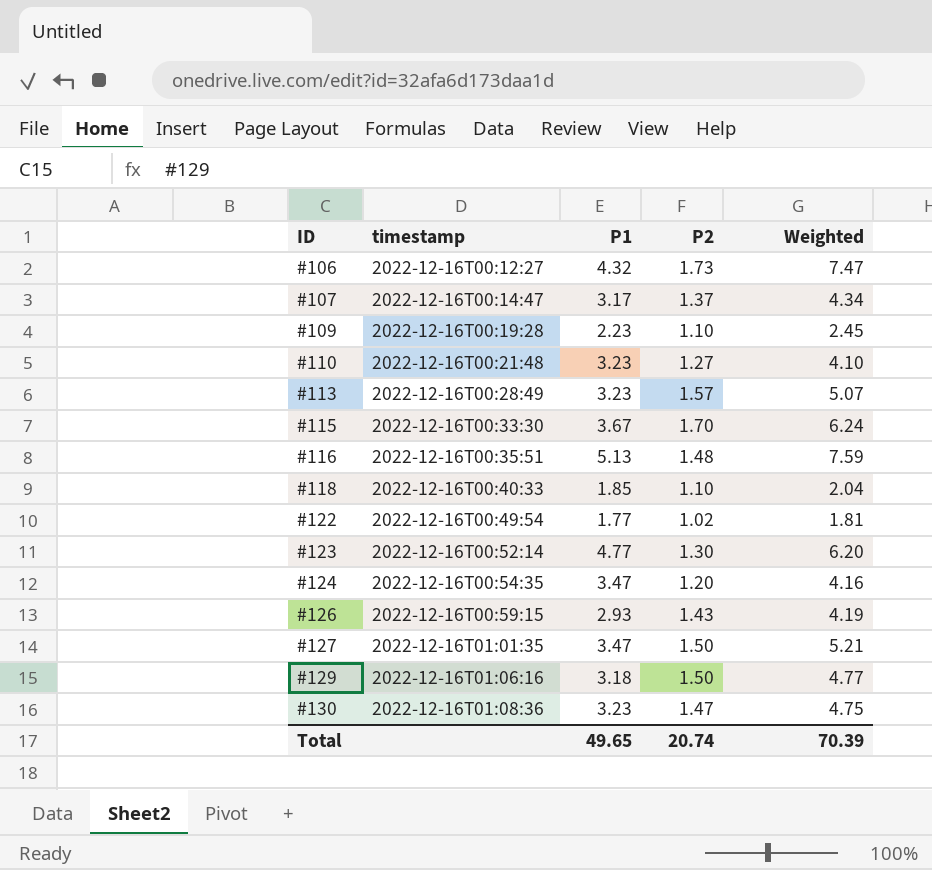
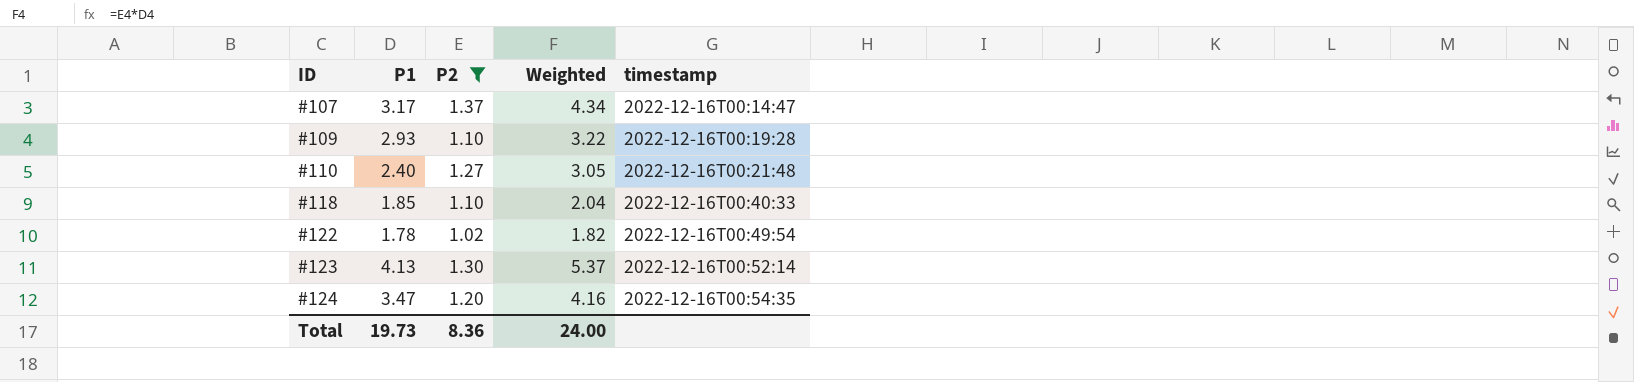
filter: none -> P2 <= 1.37
column timestamp | position: 2 -> 5
#109 | P1: 2.23 -> 2.93
#109 | Weighted: 2.45 -> 3.22
#110 | P1: 3.23 -> 2.40
#110 | Weighted: 4.10 -> 3.05
#122 | P1: 1.77 -> 1.78
#122 | Weighted: 1.81 -> 1.82
#123 | P1: 4.77 -> 4.13
#123 | Weighted: 6.20 -> 5.37
Total | P1: 49.65 -> 19.73
Total | P2: 20.74 -> 8.36
Total | Weighted: 70.39 -> 24.00

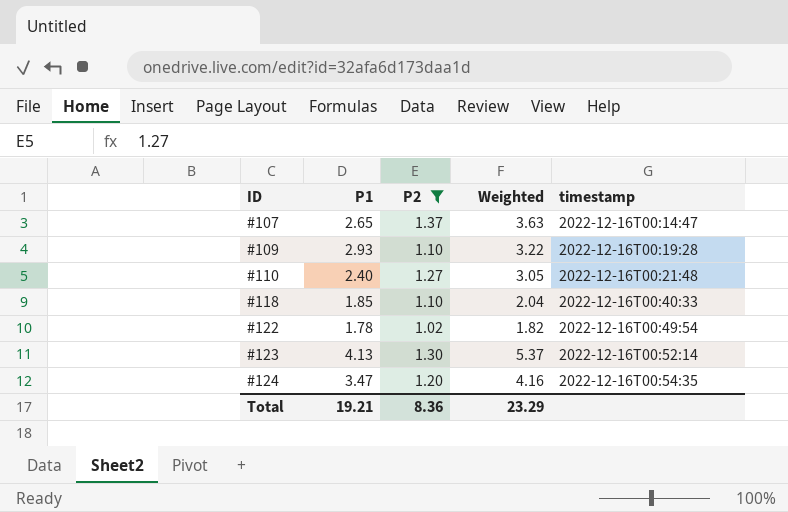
#107 | P1: 3.17 -> 2.65
#107 | Weighted: 4.34 -> 3.63
Total | P1: 19.73 -> 19.21
Total | Weighted: 24.00 -> 23.29

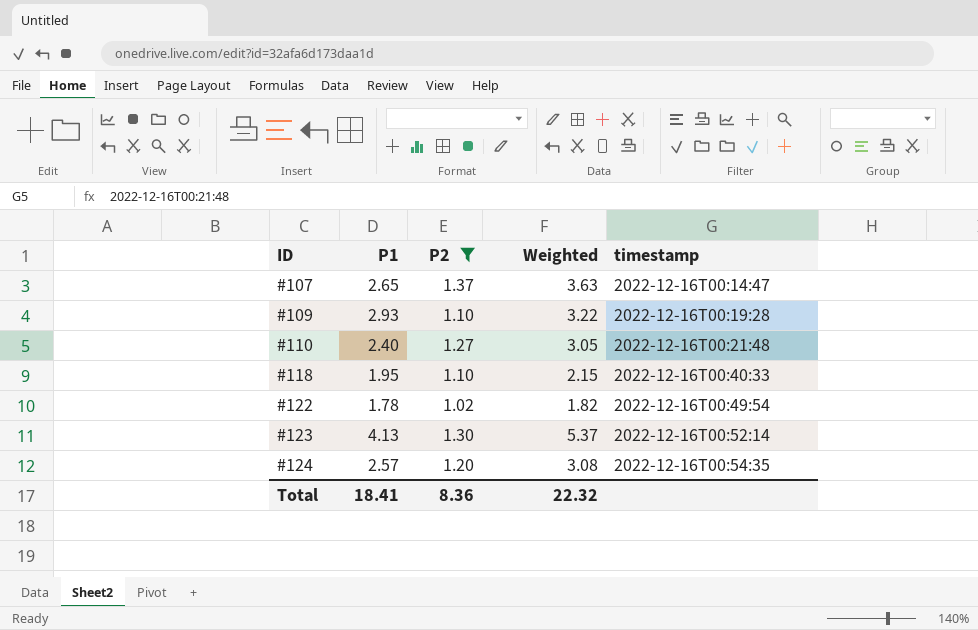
#118 | P1: 1.85 -> 1.95
#118 | Weighted: 2.04 -> 2.15
#124 | P1: 3.47 -> 2.57
#124 | Weighted: 4.16 -> 3.08
Total | P1: 19.21 -> 18.41
Total | Weighted: 23.29 -> 22.32

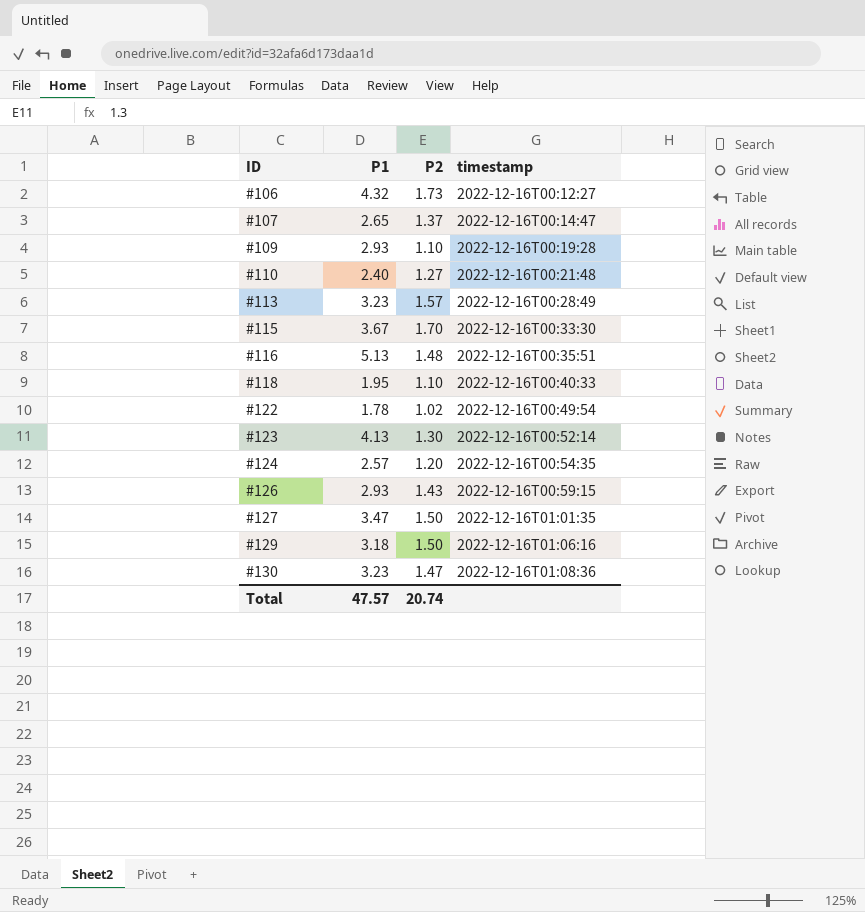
filter: P2 <= 1.37 -> none
column Weighted | formula: [P1] * [P2] -> none
Total | P1: 18.41 -> 47.57
Total | P2: 8.36 -> 20.74

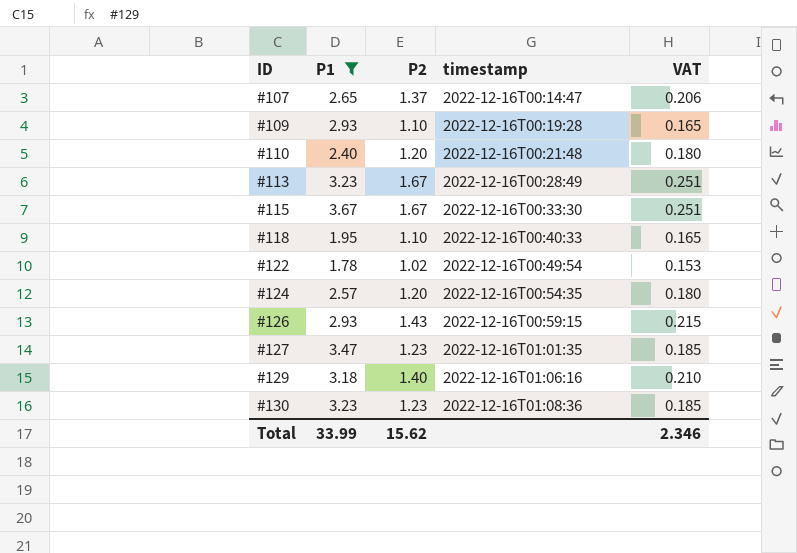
filter: none -> P1 <= 3.67
column VAT | formula: none -> [P2] * 0.15
#110 | P2: 1.27 -> 1.20
#113 | P2: 1.57 -> 1.67
#115 | P2: 1.70 -> 1.67
#127 | P2: 1.50 -> 1.23
#129 | P2: 1.50 -> 1.40
#130 | P2: 1.47 -> 1.23
Total | P1: 47.57 -> 33.99
Total | P2: 20.74 -> 15.62

